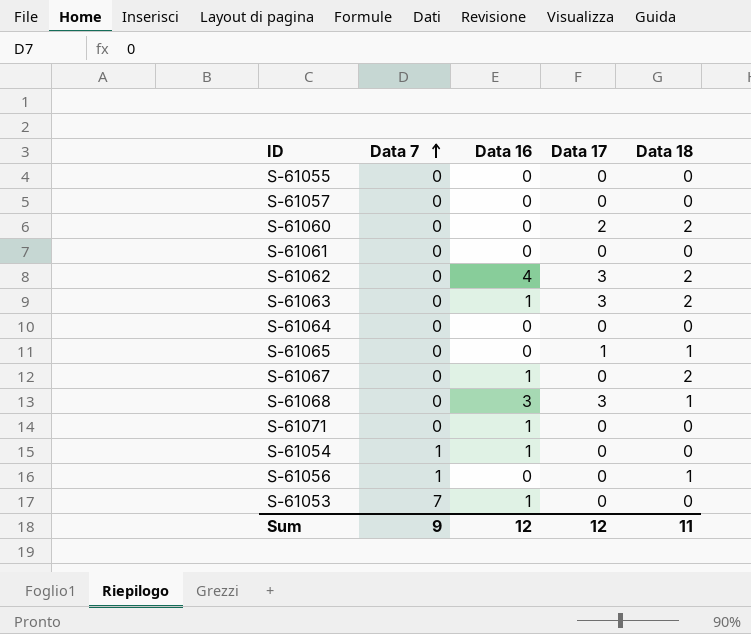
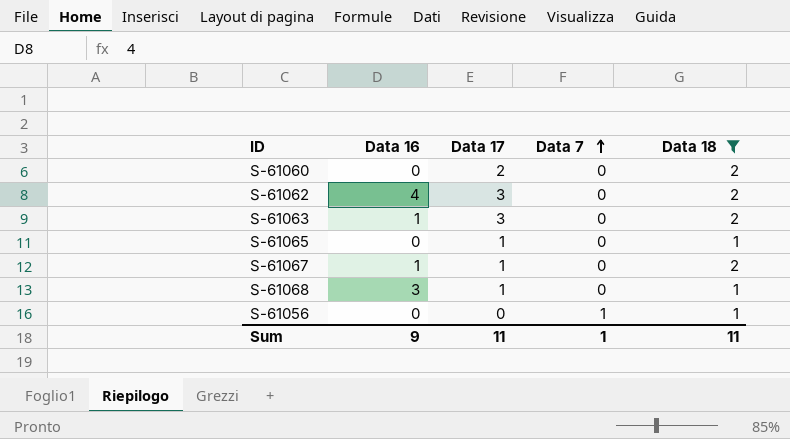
filter: none -> Data 18 != 0
column Data 7 | position: 2 -> 4
S-61067 | Data 17: 0 -> 1
S-61068 | Data 17: 3 -> 1
Sum | Data 16: 12 -> 9
Sum | Data 17: 12 -> 11
Sum | Data 7: 9 -> 1

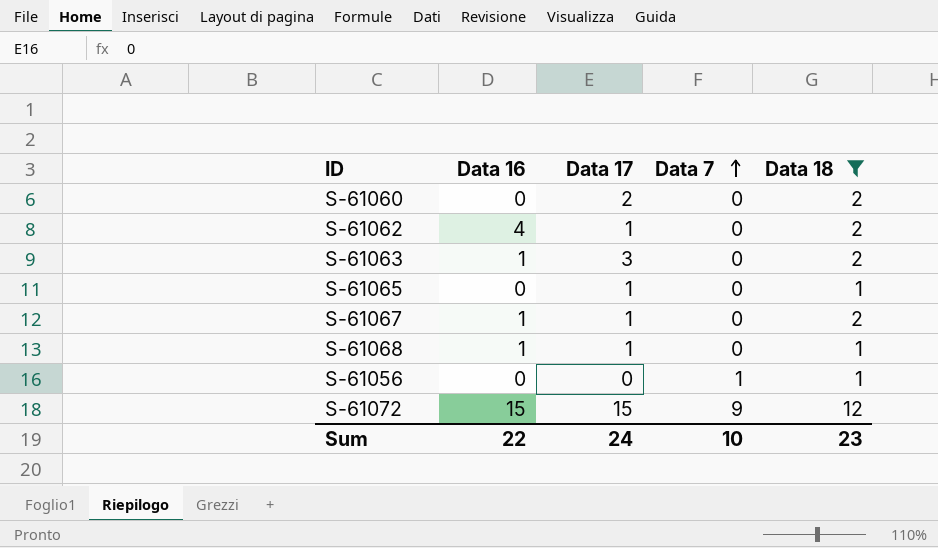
S-61062 | Data 17: 3 -> 1
S-61068 | Data 16: 3 -> 1
row S-61072: none -> 15 | 15 | 9 | 12
Sum | Data 16: 9 -> 22
Sum | Data 17: 11 -> 24
Sum | Data 7: 1 -> 10
Sum | Data 18: 11 -> 23

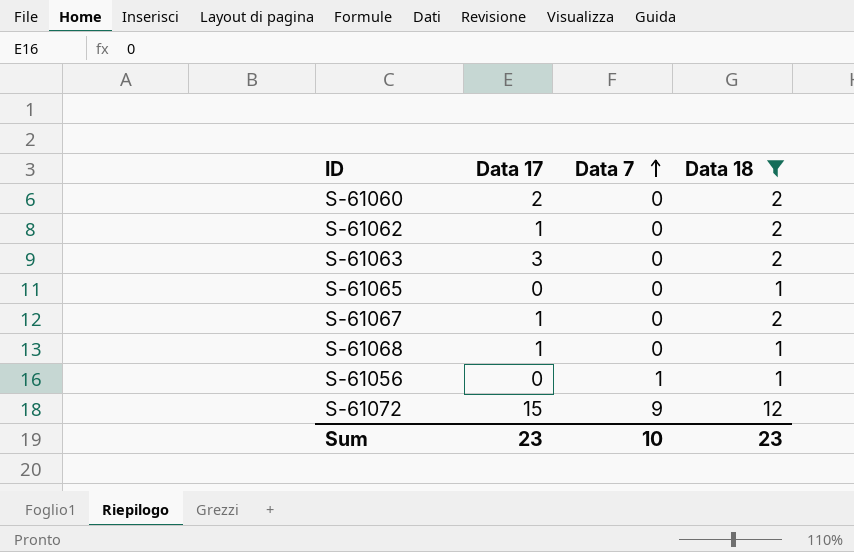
column Data 16 | position: 2 -> none
S-61065 | Data 17: 1 -> 0
Sum | Data 17: 24 -> 23

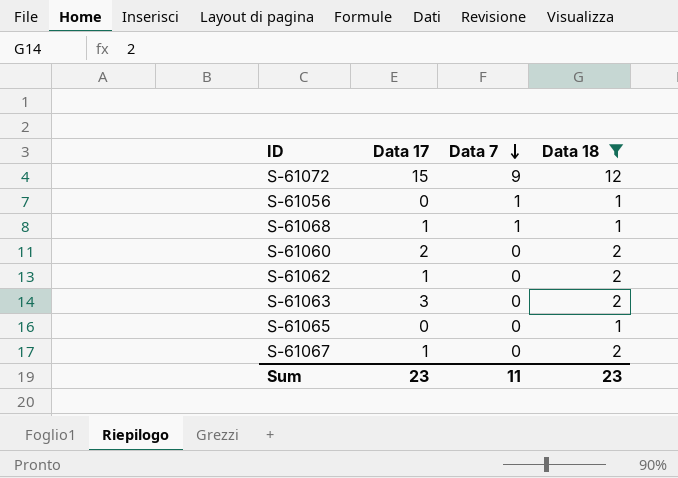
row order: Data 7 ascending -> Data 7 descending
S-61068 | Data 7: 0 -> 1
Sum | Data 7: 10 -> 11

